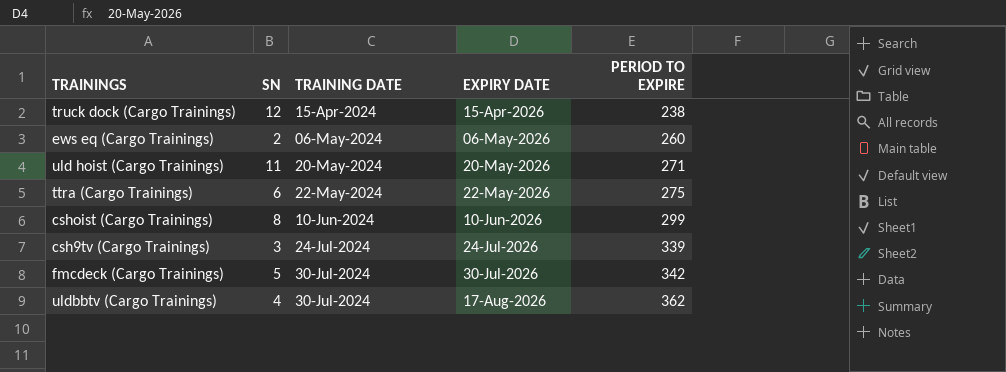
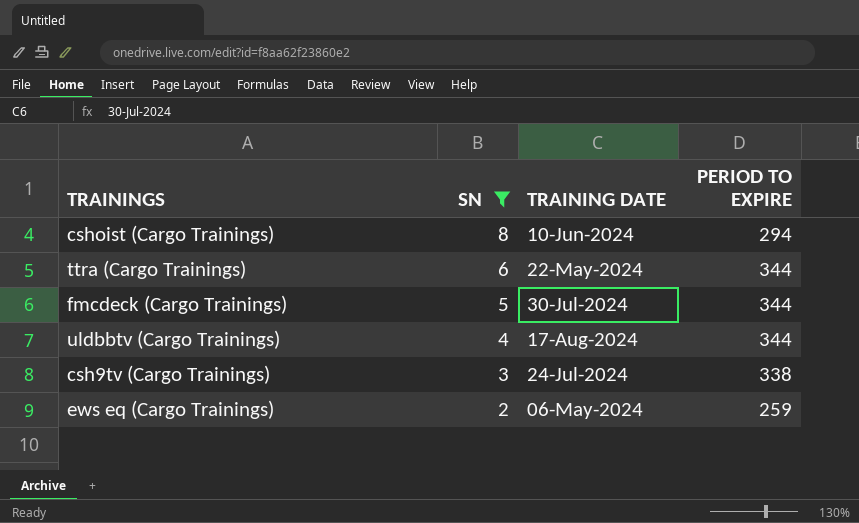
filter: none -> SN <= 8
row order: TRAINING DATE ascending -> SN descending
column EXPIRY DATE | position: 4 -> none
cshoist (Cargo Trainings) | PERIOD TO EXPIRE: 299 -> 294
ttra (Cargo Trainings) | PERIOD TO EXPIRE: 275 -> 344
fmcdeck (Cargo Trainings) | PERIOD TO EXPIRE: 342 -> 344
uldbbtv (Cargo Trainings) | TRAINING DATE: 30-Jul-2024 -> 17-Aug-2024
uldbbtv (Cargo Trainings) | PERIOD TO EXPIRE: 362 -> 344
csh9tv (Cargo Trainings) | PERIOD TO EXPIRE: 339 -> 338
ews eq (Cargo Trainings) | PERIOD TO EXPIRE: 260 -> 259

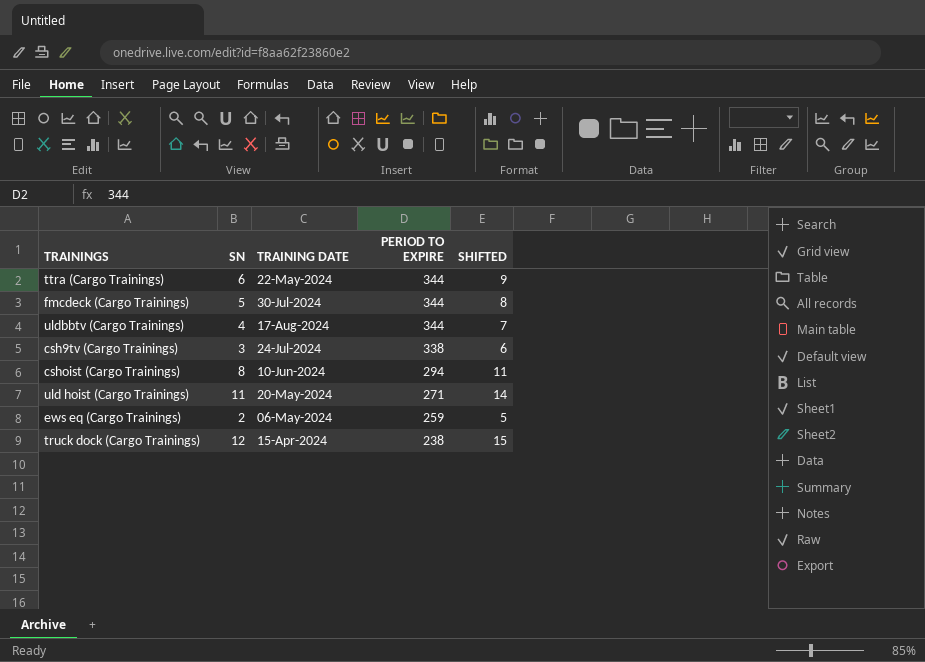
filter: SN <= 8 -> none
row order: SN descending -> PERIOD TO EXPIRE descending
column SHIFTED | formula: none -> [SN] + 3

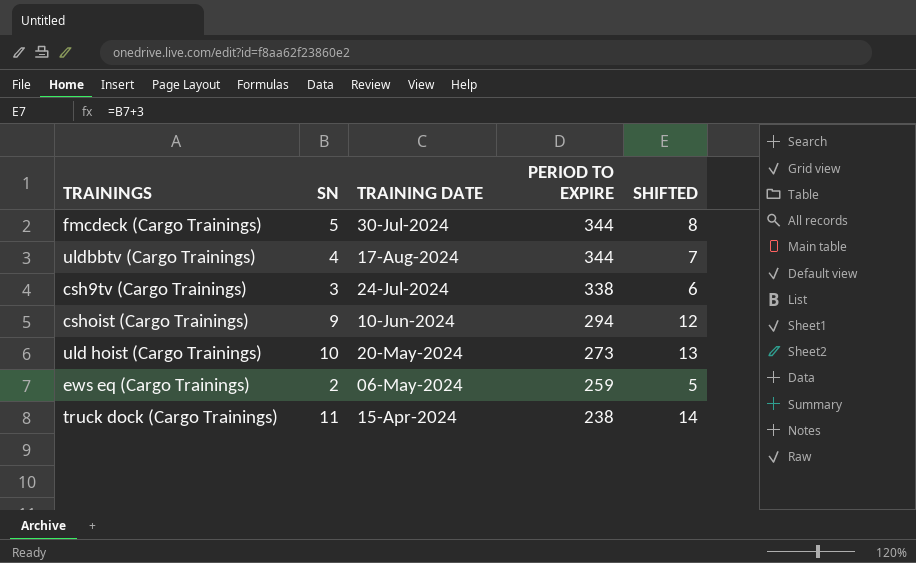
row ttra (Cargo Trainings): 6 | 22-May-2024 | 344 | 9 -> none
cshoist (Cargo Trainings) | SN: 8 -> 9
cshoist (Cargo Trainings) | SHIFTED: 11 -> 12
uld hoist (Cargo Trainings) | SN: 11 -> 10
uld hoist (Cargo Trainings) | PERIOD TO EXPIRE: 271 -> 273
uld hoist (Cargo Trainings) | SHIFTED: 14 -> 13
truck dock (Cargo Trainings) | SN: 12 -> 11
truck dock (Cargo Trainings) | SHIFTED: 15 -> 14

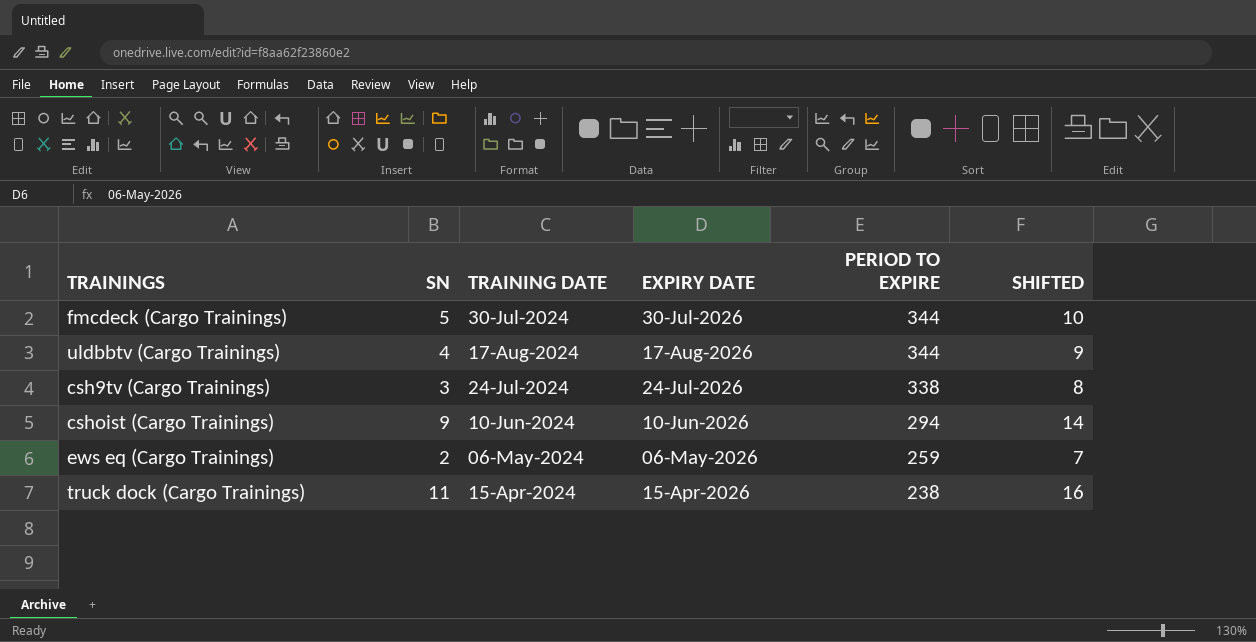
column EXPIRY DATE | position: none -> 4
column SHIFTED | formula: [SN] + 3 -> [SN] + 5
row uld hoist (Cargo Trainings): 10 | 20-May-2024 | 273 | 13 -> none

